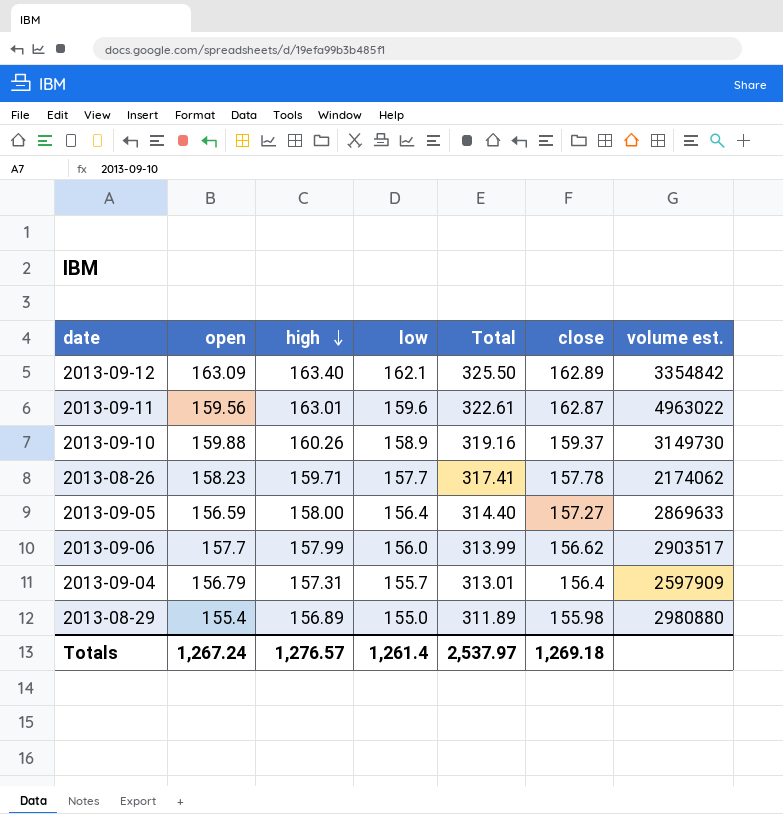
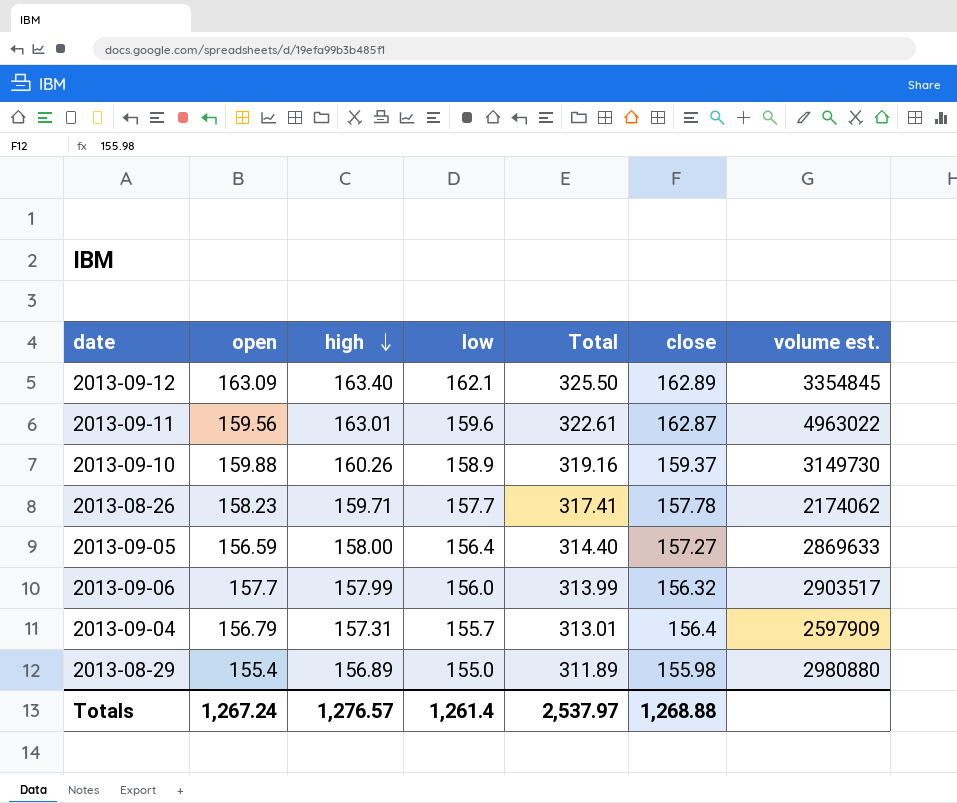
2013-09-12 | volume est.: 3354842 -> 3354845
2013-09-06 | close: 156.62 -> 156.32
Totals | close: 1,269.18 -> 1,268.88

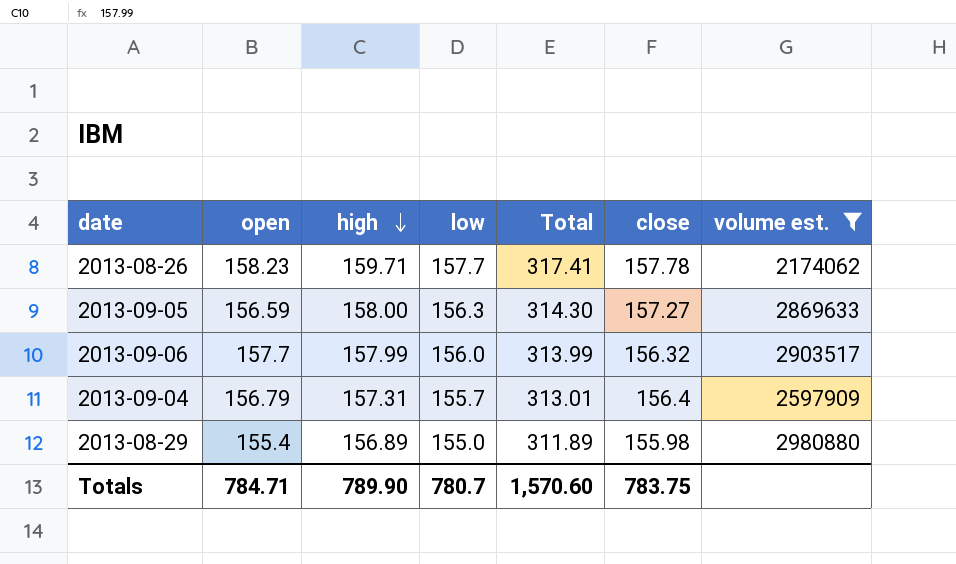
filter: none -> volume est. <= 2980880
2013-09-05 | low: 156.4 -> 156.3
2013-09-05 | Total: 314.40 -> 314.30
Totals | open: 1,267.24 -> 784.71
Totals | high: 1,276.57 -> 789.90
Totals | low: 1,261.4 -> 780.7
Totals | Total: 2,537.97 -> 1,570.60
Totals | close: 1,268.88 -> 783.75

